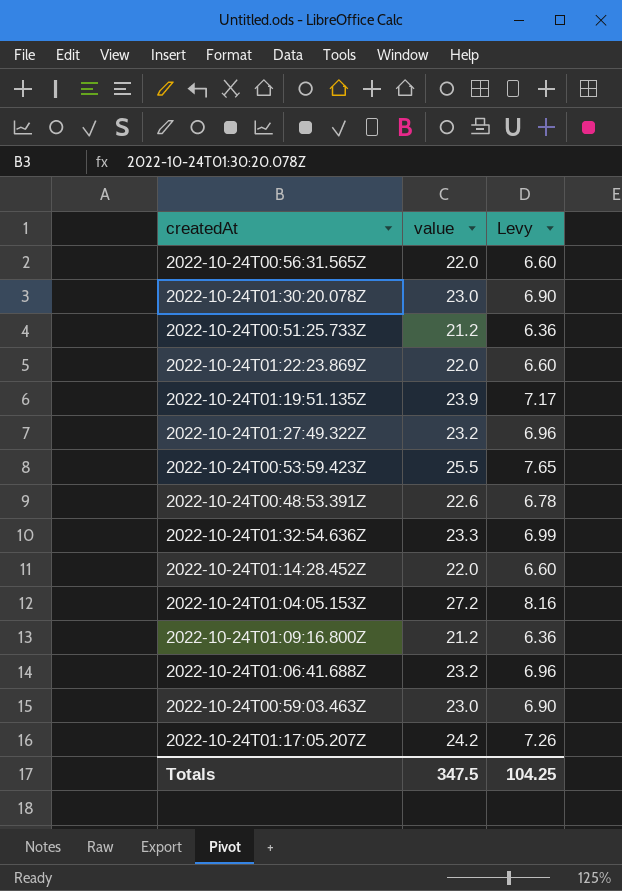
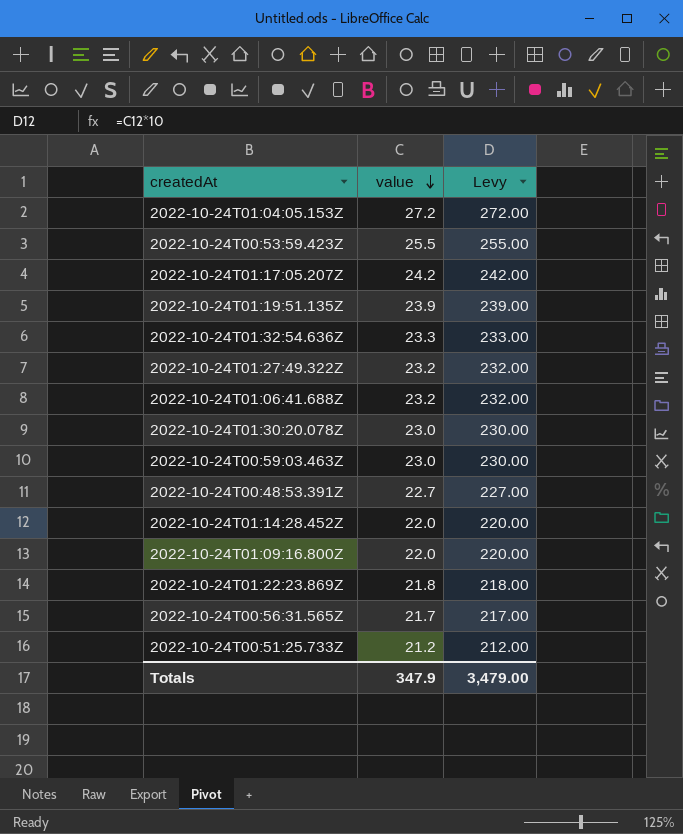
row order: none -> value descending
column Levy | formula: [value] * 0.3 -> [value] * 10
2022-10-24T00:48:53.391Z | value: 22.6 -> 22.7
2022-10-24T01:09:16.800Z | value: 21.2 -> 22.0
2022-10-24T01:22:23.869Z | value: 22.0 -> 21.8
2022-10-24T00:56:31.565Z | value: 22.0 -> 21.7
Totals | value: 347.5 -> 347.9
Totals | Levy: 104.25 -> 3,479.00

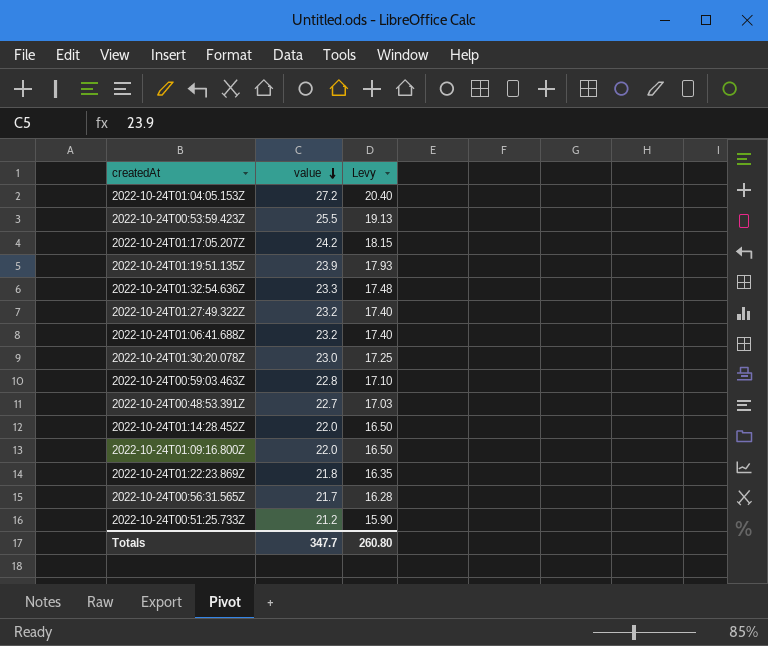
column Levy | formula: [value] * 10 -> [value] * 0.75
2022-10-24T00:59:03.463Z | value: 23.0 -> 22.8
Totals | value: 347.9 -> 347.7
Totals | Levy: 3,479.00 -> 260.80

